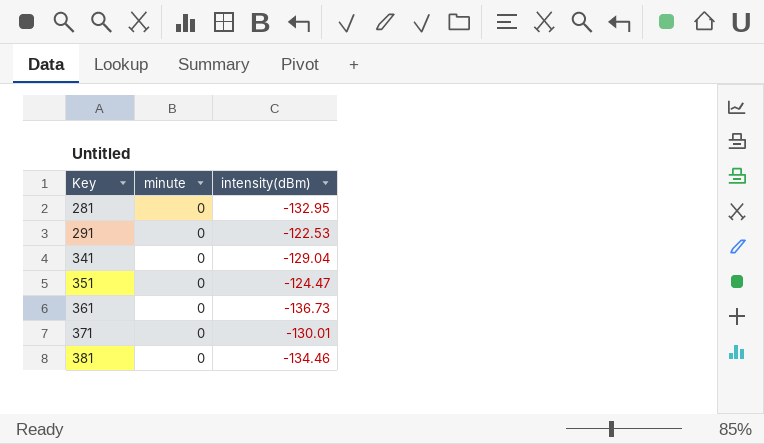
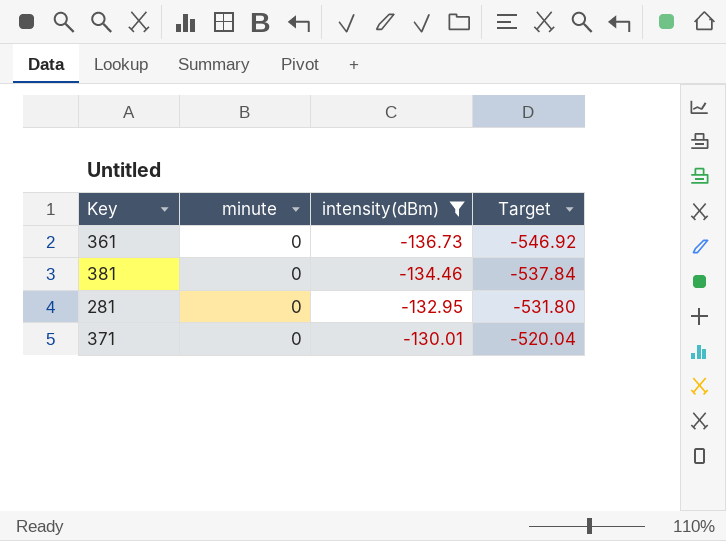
filter: none -> intensity(dBm) <= -130.01
row order: Key ascending -> intensity(dBm) ascending
column Target | formula: none -> [intensity(dBm)] * 4

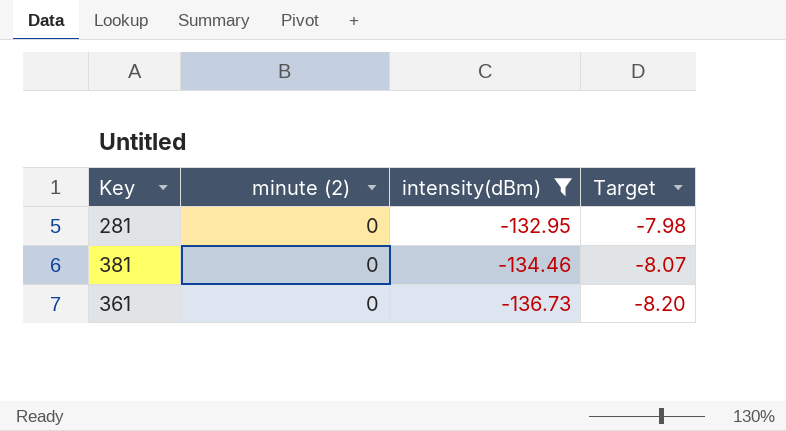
row order: intensity(dBm) ascending -> intensity(dBm) descending
column name: minute -> minute (2)
column Target | formula: [intensity(dBm)] * 4 -> [intensity(dBm)] * 0.06
row 371: 0 | -130.01 | -520.04 -> none

